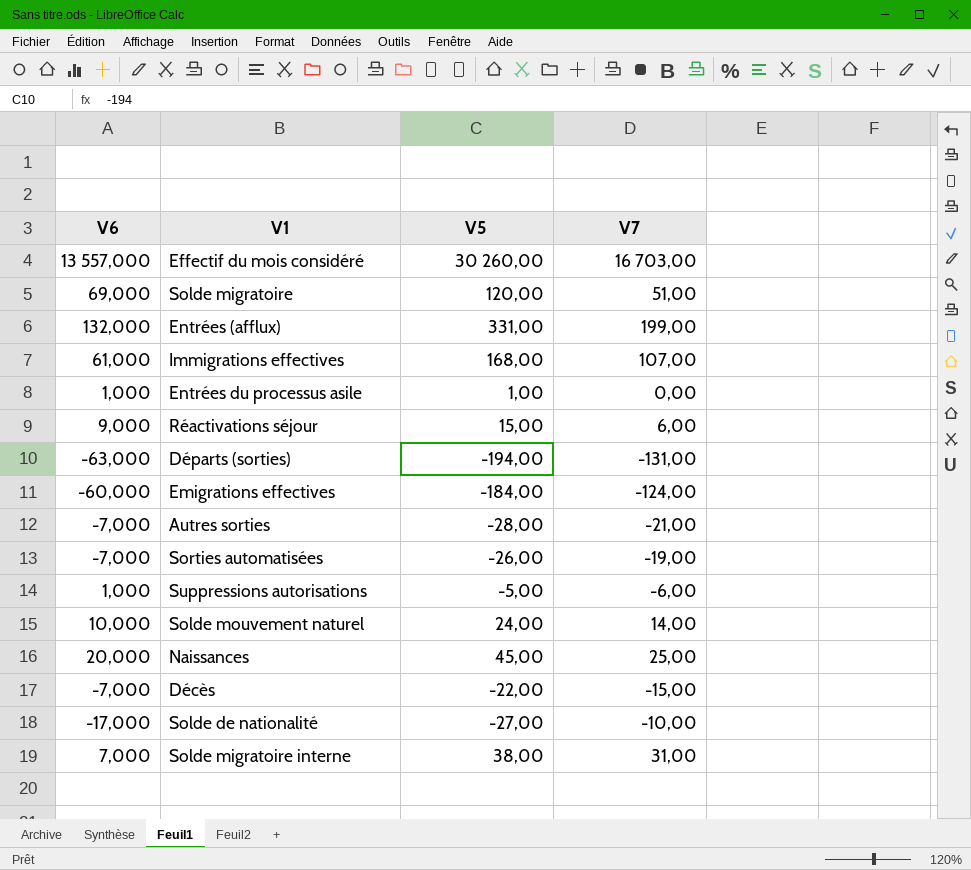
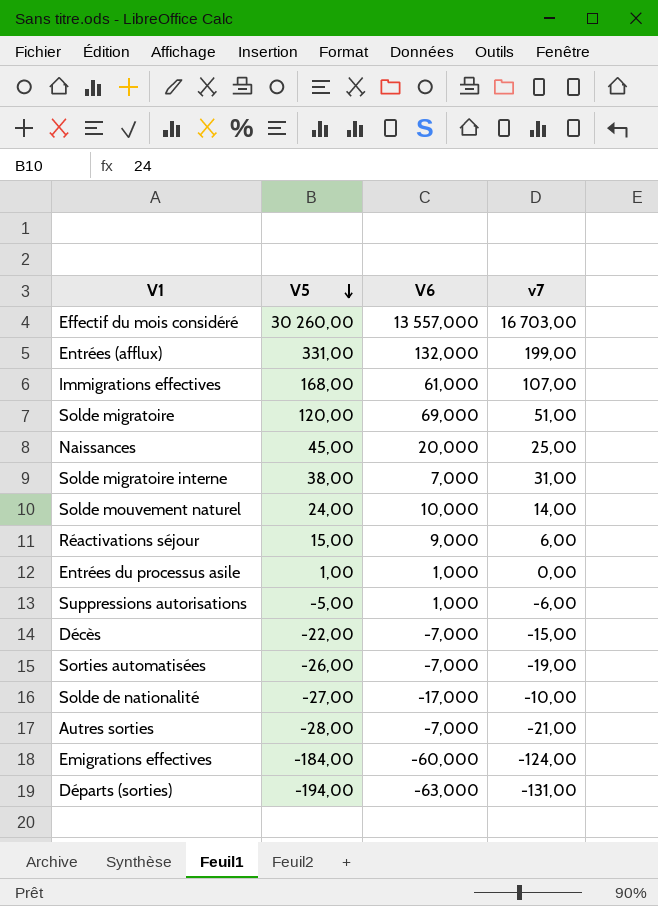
row order: none -> V5 descending
column V6 | position: 1 -> 3
column name: V7 -> v7

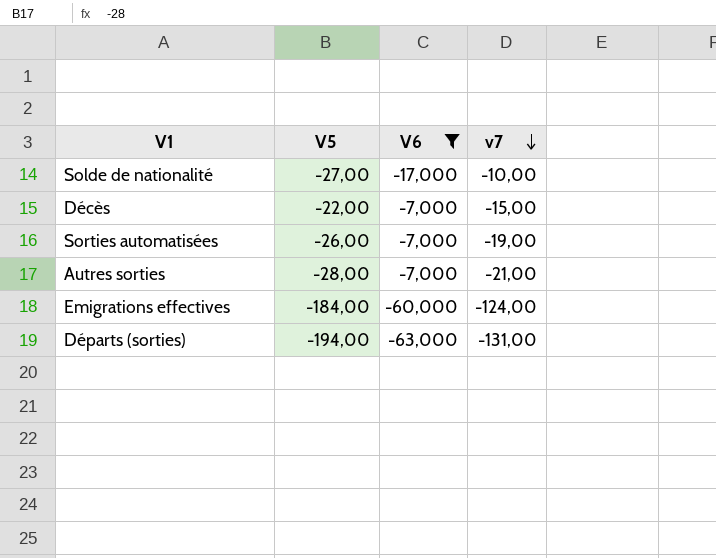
filter: none -> V6 <= -7,000
row order: V5 descending -> v7 descending

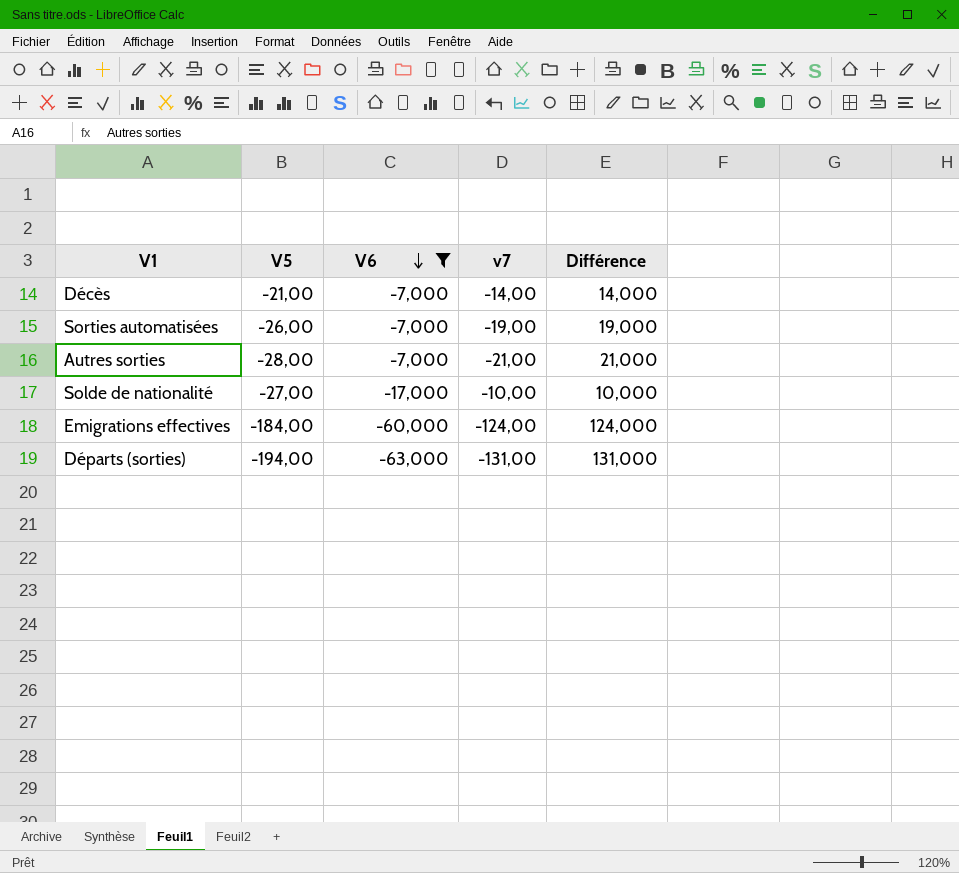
row order: v7 descending -> V6 descending
column Différence | formula: none -> [V6] - [V5]
Décès | V5: -22,00 -> -21,00
Décès | v7: -15,00 -> -14,00

